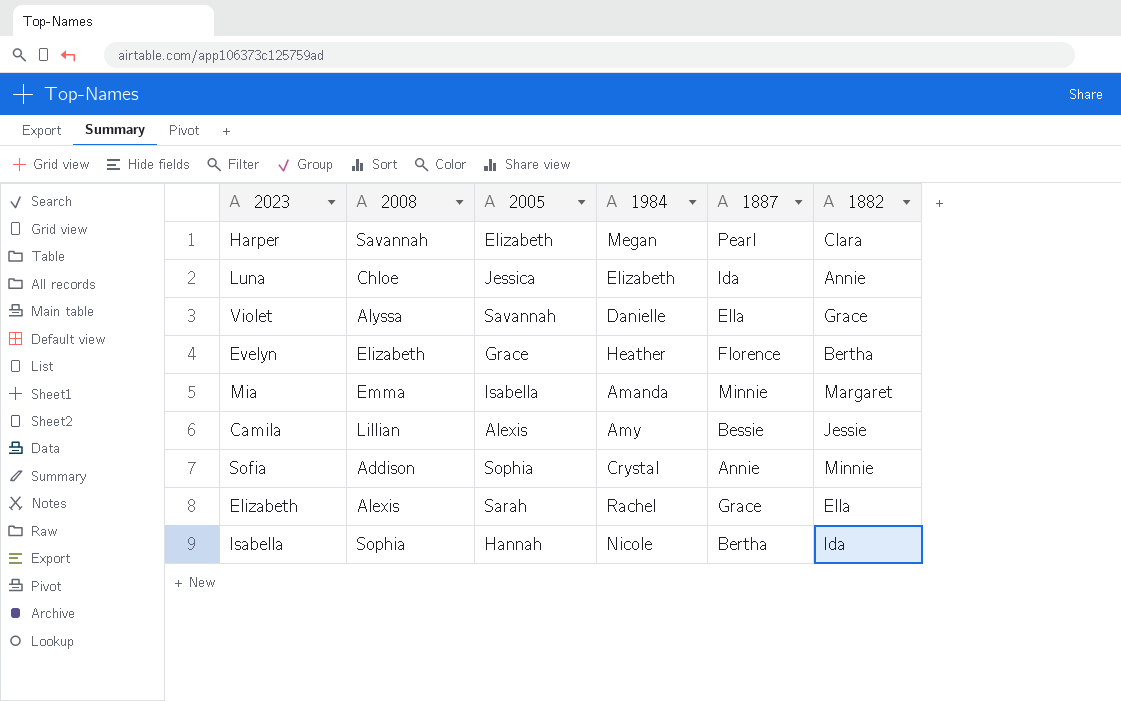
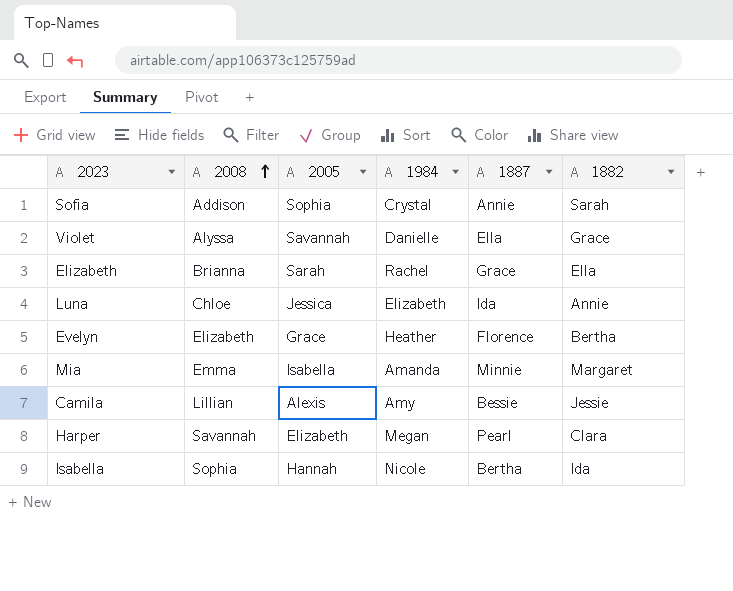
row order: none -> 2008 ascending
Sofia | 1882: Minnie -> Sarah
Elizabeth | 2008: Alexis -> Brianna

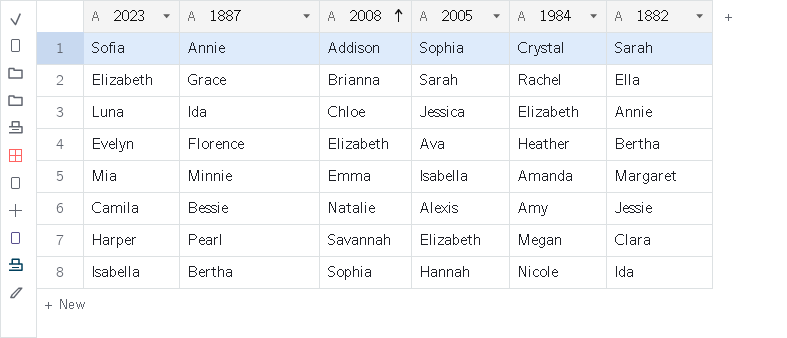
column 1887 | position: 5 -> 2
row Violet: Alyssa | Savannah | Danielle | Ella | Grace -> none
Evelyn | 2005: Grace -> Ava
Camila | 2008: Lillian -> Natalie

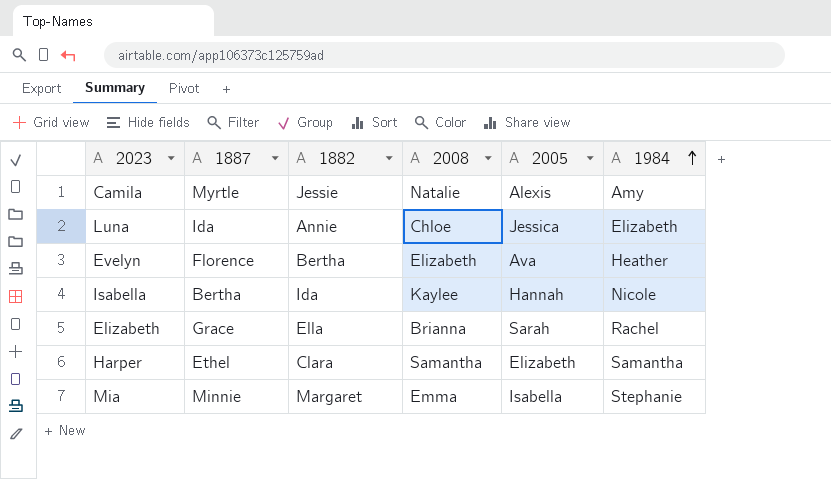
row order: 2008 ascending -> 1984 ascending
column 1882 | position: 6 -> 3
row Sofia: Annie | Addison | Sophia | Crystal | Sarah -> none
Camila | 1887: Bessie -> Myrtle
Isabella | 2008: Sophia -> Kaylee
Harper | 1887: Pearl -> Ethel
Harper | 2008: Savannah -> Samantha
Harper | 1984: Megan -> Samantha
Mia | 1984: Amanda -> Stephanie

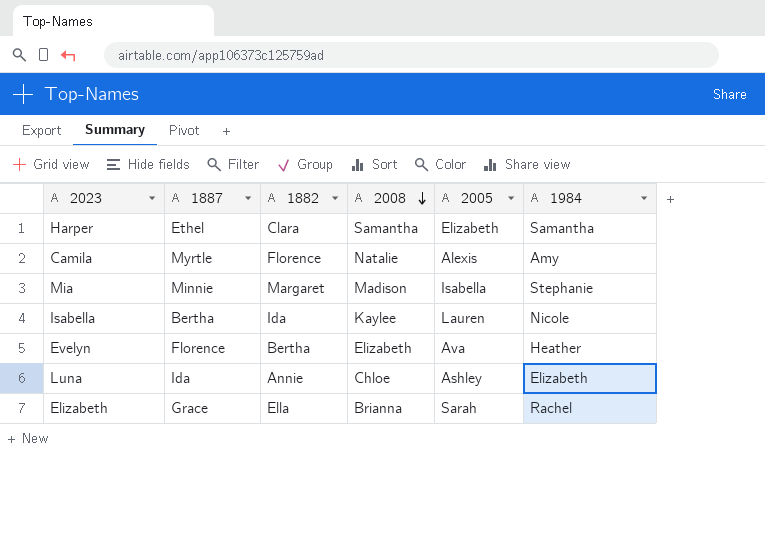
row order: 1984 ascending -> 2008 descending
Camila | 1882: Jessie -> Florence
Mia | 2008: Emma -> Madison
Isabella | 2005: Hannah -> Lauren
Luna | 2005: Jessica -> Ashley

